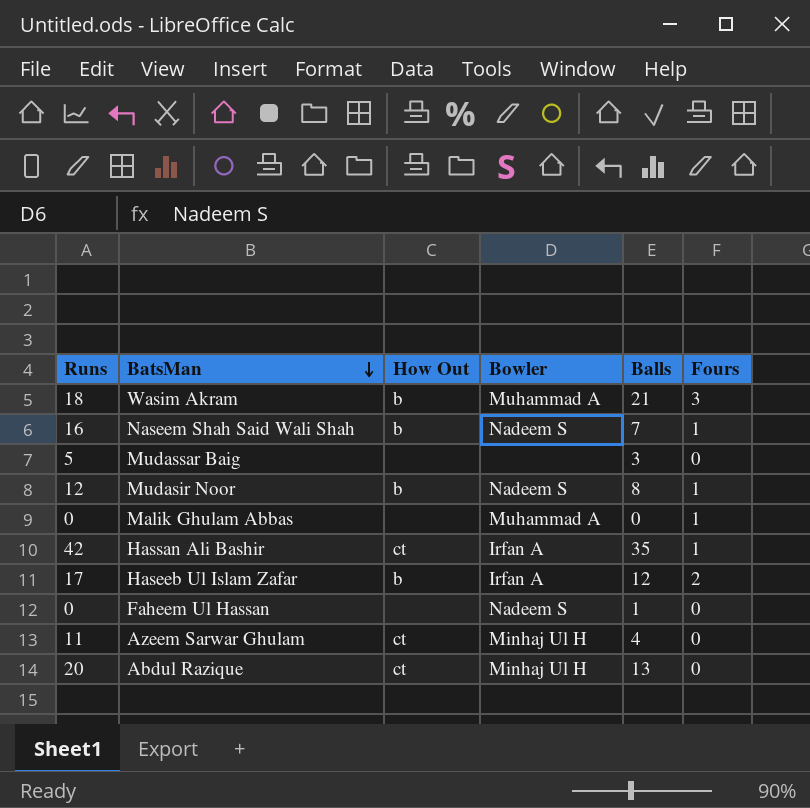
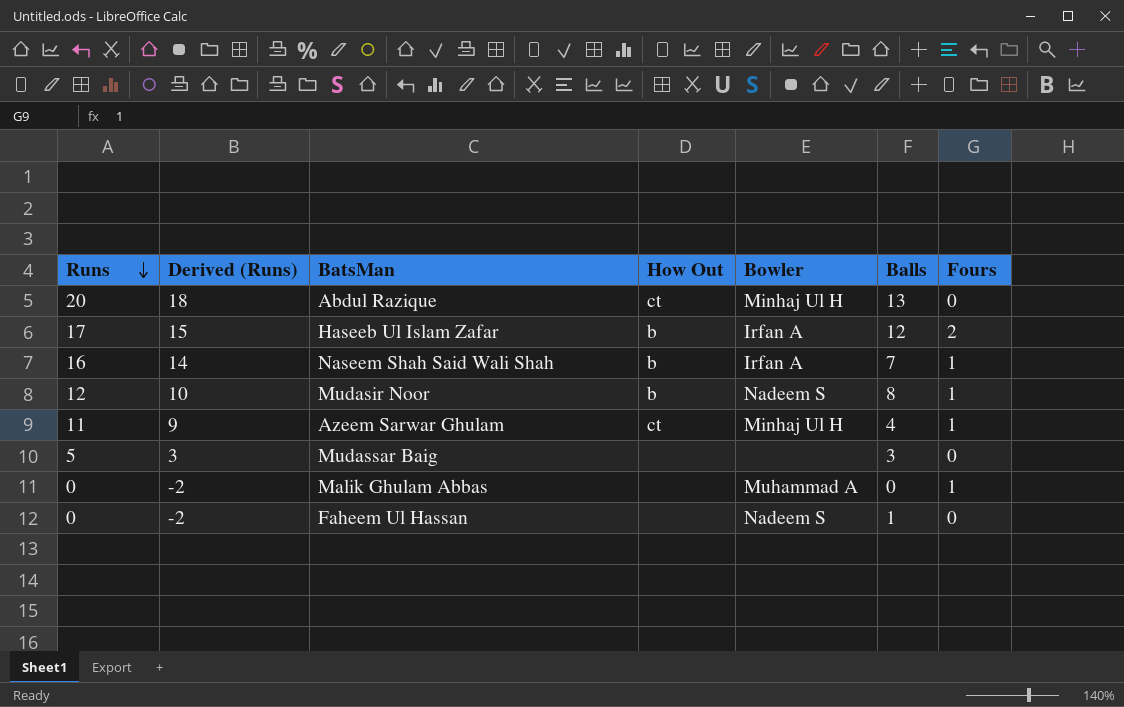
row order: BatsMan descending -> Runs descending
column Derived (Runs) | formula: none -> [Runs] - 2
row Wasim Akram: 18 | b | Muhammad A | 21 | 3 -> none
row Hassan Ali Bashir: 42 | ct | Irfan A | 35 | 1 -> none
Naseem Shah Said Wali Shah | Bowler: Nadeem S -> Irfan A
Azeem Sarwar Ghulam | Fours: 0 -> 1

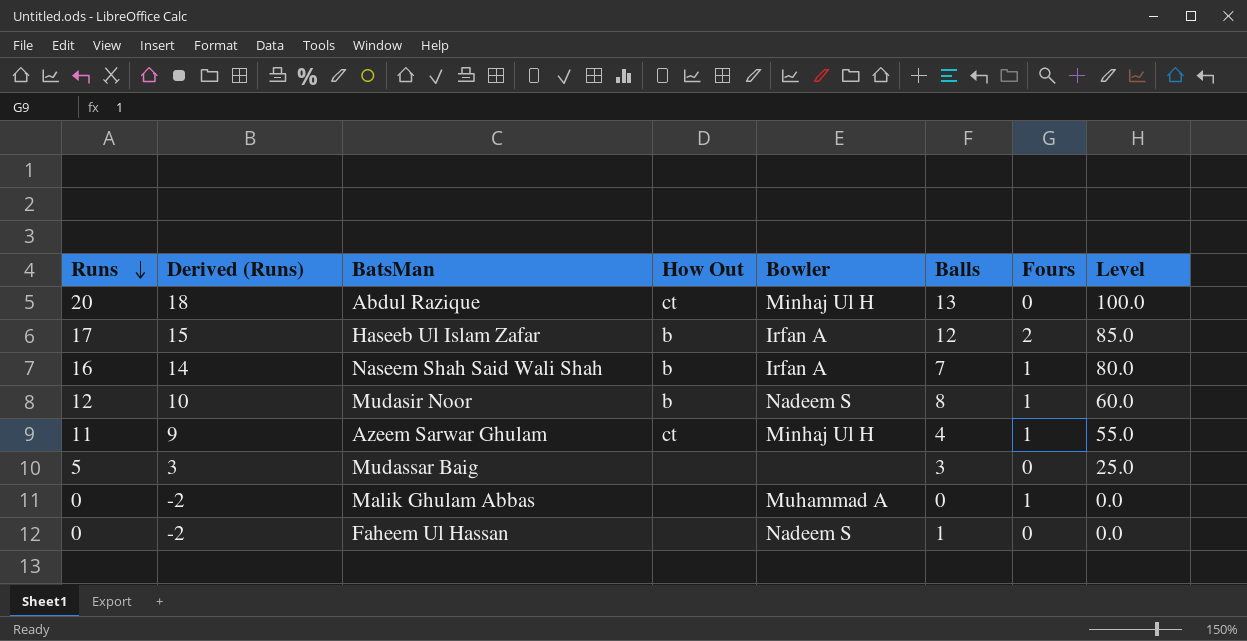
column Level | formula: none -> [Runs] * 5

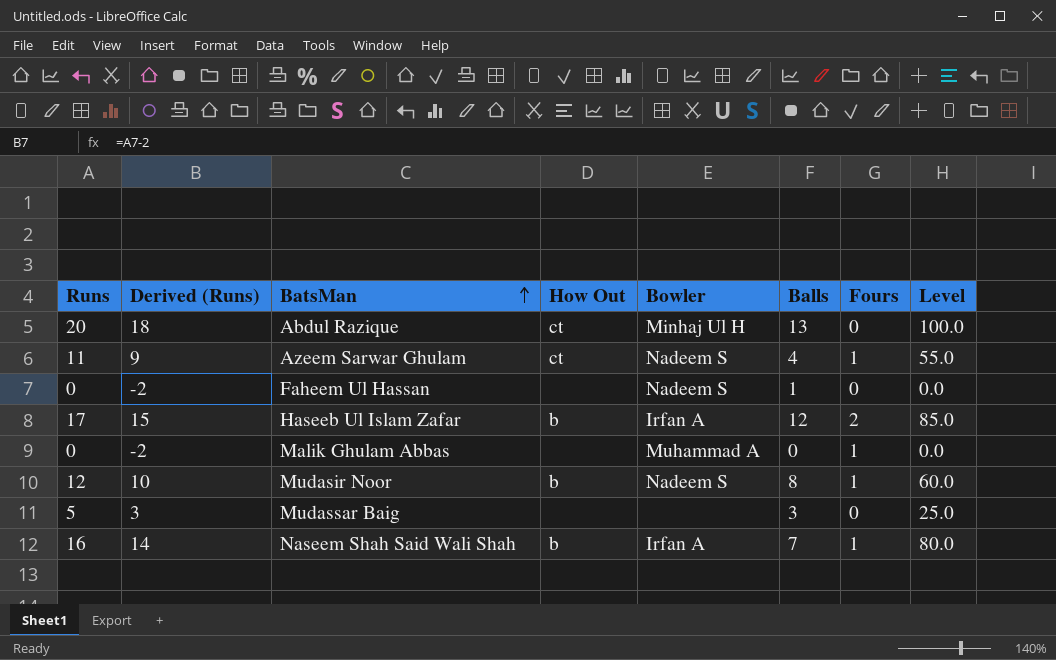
row order: Runs descending -> BatsMan ascending
Azeem Sarwar Ghulam | Bowler: Minhaj Ul H -> Nadeem S

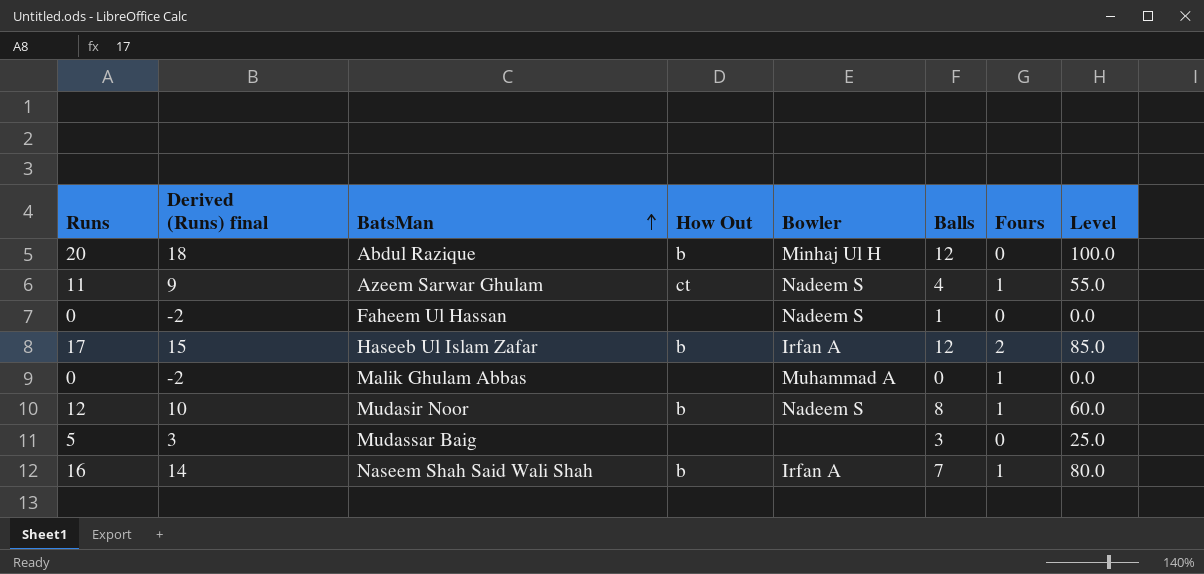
column name: Derived (Runs) -> Derived (Runs) final
Abdul Razique | How Out: ct -> b
Abdul Razique | Balls: 13 -> 12

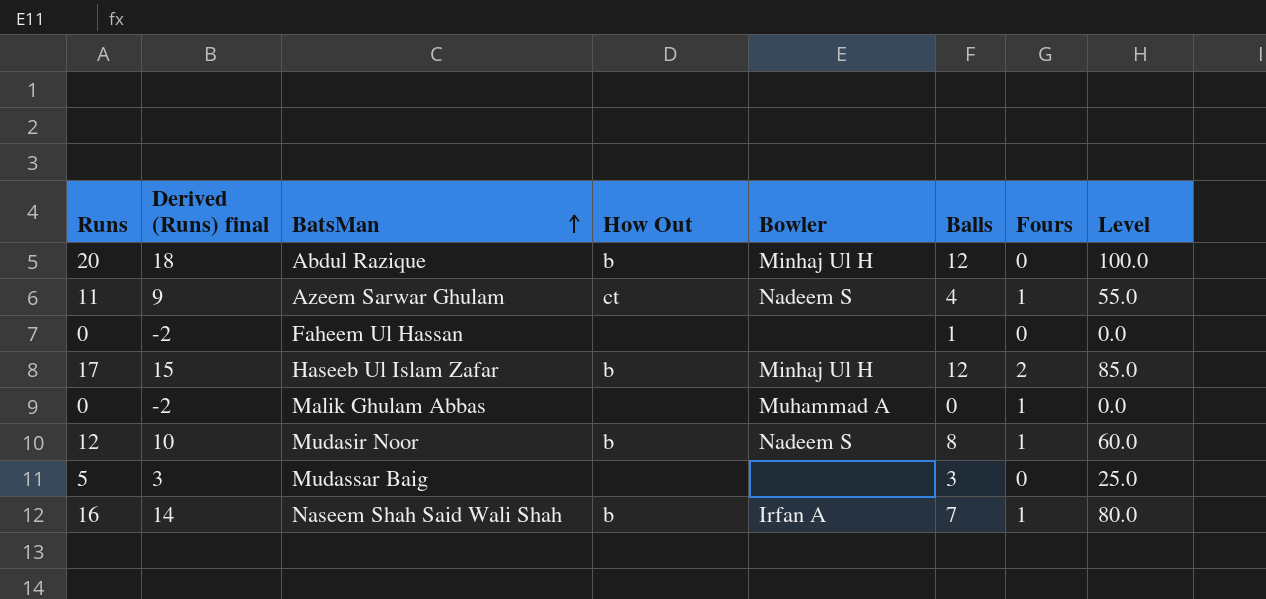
Faheem Ul Hassan | Bowler: Nadeem S -> none
Haseeb Ul Islam Zafar | Bowler: Irfan A -> Minhaj Ul H

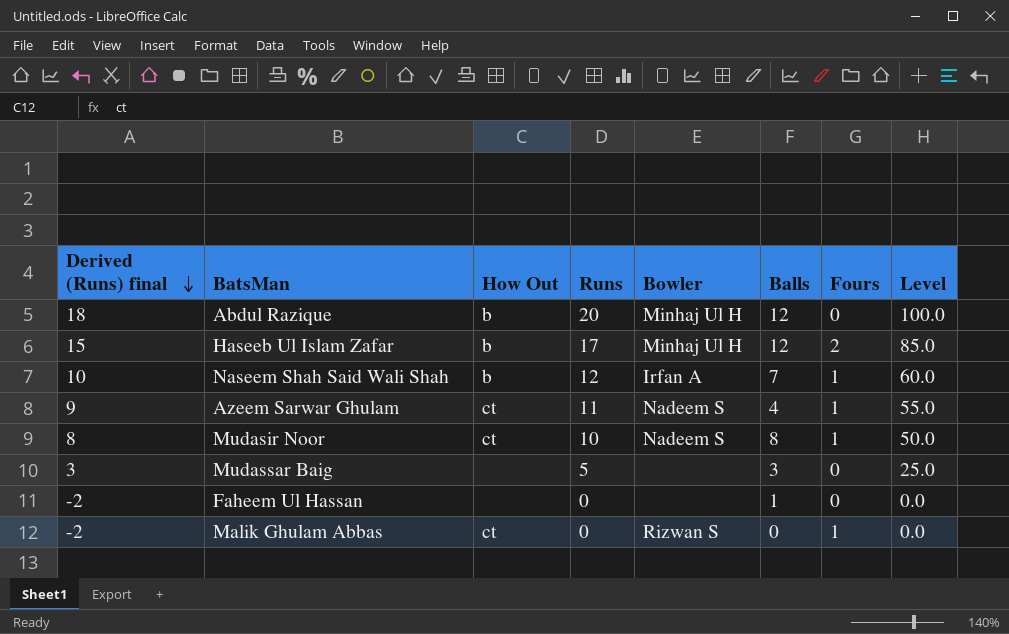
row order: BatsMan ascending -> Derived (Runs) final descending
column Runs | position: 1 -> 4
Naseem Shah Said Wali Shah | Derived (Runs) final: 14 -> 10
Naseem Shah Said Wali Shah | Runs: 16 -> 12
Naseem Shah Said Wali Shah | Level: 80.0 -> 60.0
Mudasir Noor | Derived (Runs) final: 10 -> 8
Mudasir Noor | How Out: b -> ct
Mudasir Noor | Runs: 12 -> 10
Mudasir Noor | Level: 60.0 -> 50.0
Malik Ghulam Abbas | How Out: none -> ct
Malik Ghulam Abbas | Bowler: Muhammad A -> Rizwan S

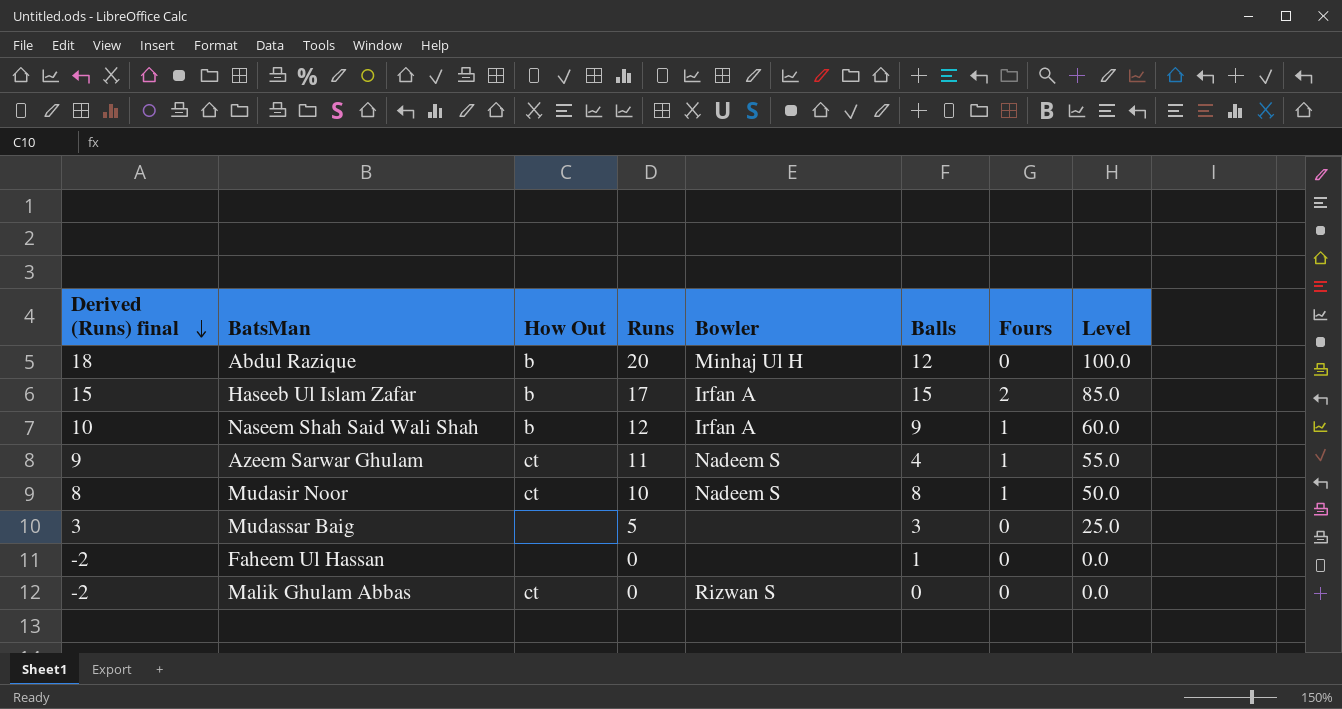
Haseeb Ul Islam Zafar | Bowler: Minhaj Ul H -> Irfan A
Haseeb Ul Islam Zafar | Balls: 12 -> 15
Naseem Shah Said Wali Shah | Balls: 7 -> 9
Malik Ghulam Abbas | Fours: 1 -> 0

